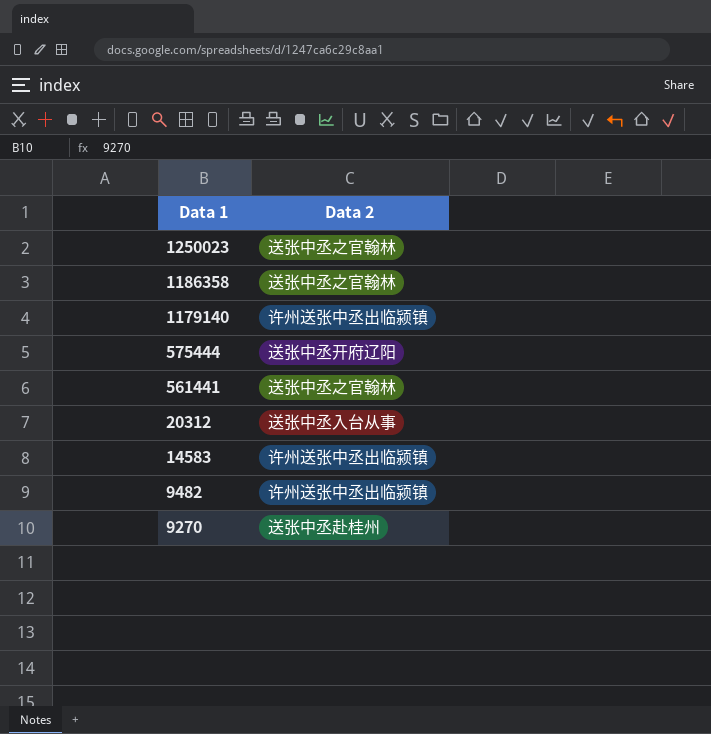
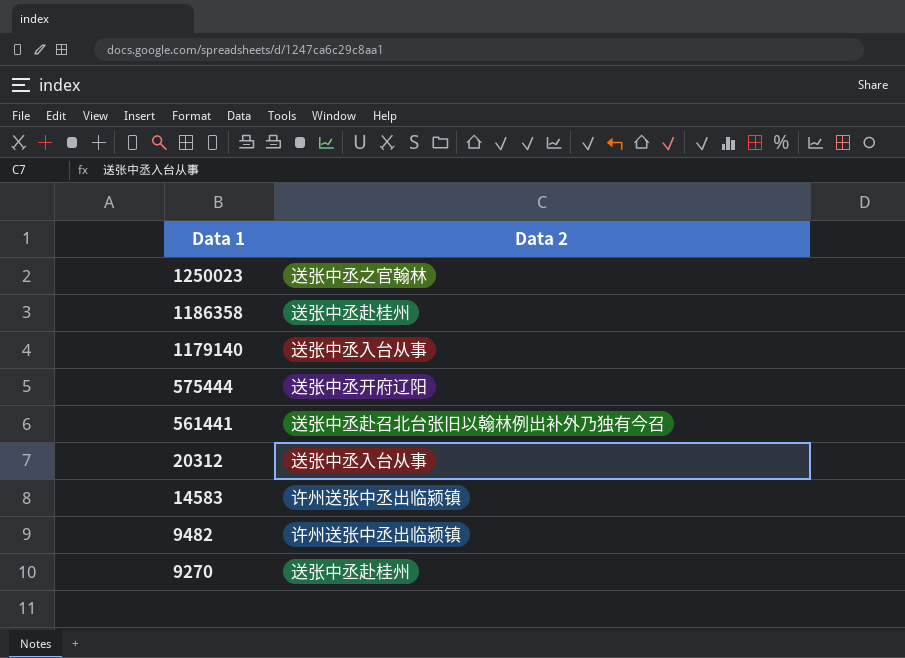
1186358 | Data 2: 送张中丞之官翰林 -> 送张中丞赴桂州
1179140 | Data 2: 许州送张中丞出临颍镇 -> 送张中丞入台从事
561441 | Data 2: 送张中丞之官翰林 -> 送张中丞赴召北台张旧以翰林例出补外乃独有今召

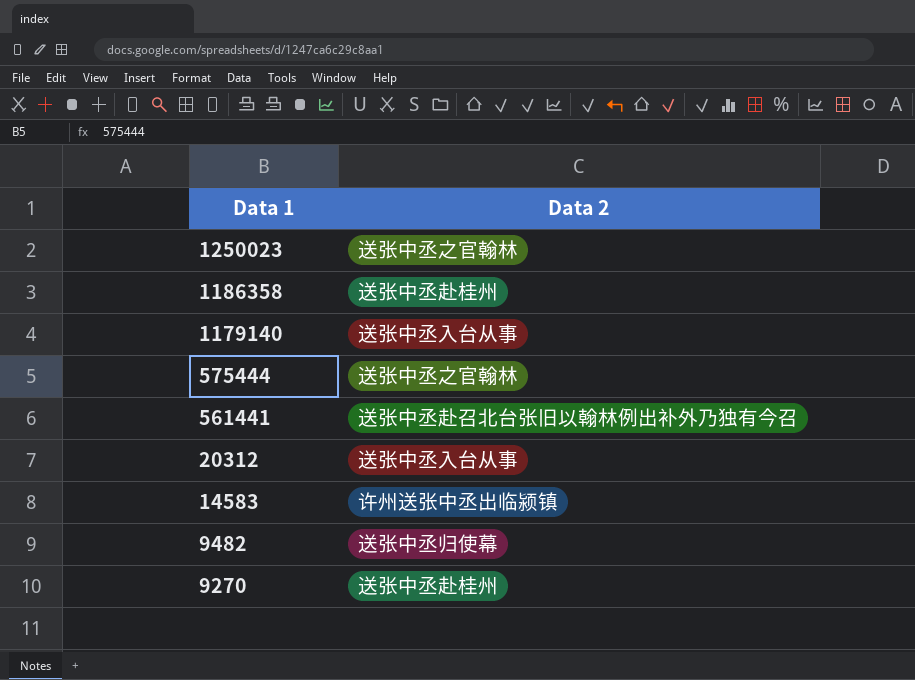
575444 | Data 2: 送张中丞开府辽阳 -> 送张中丞之官翰林
9482 | Data 2: 许州送张中丞出临颍镇 -> 送张中丞归使幕

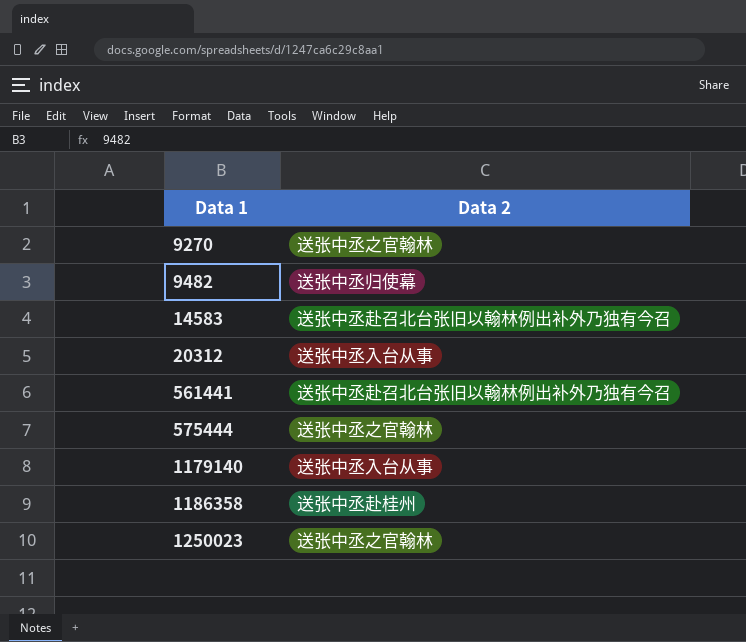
row order: Data 1 descending -> Data 1 ascending
9270 | Data 2: 送张中丞赴桂州 -> 送张中丞之官翰林
14583 | Data 2: 许州送张中丞出临颍镇 -> 送张中丞赴召北台张旧以翰林例出补外乃独有今召

